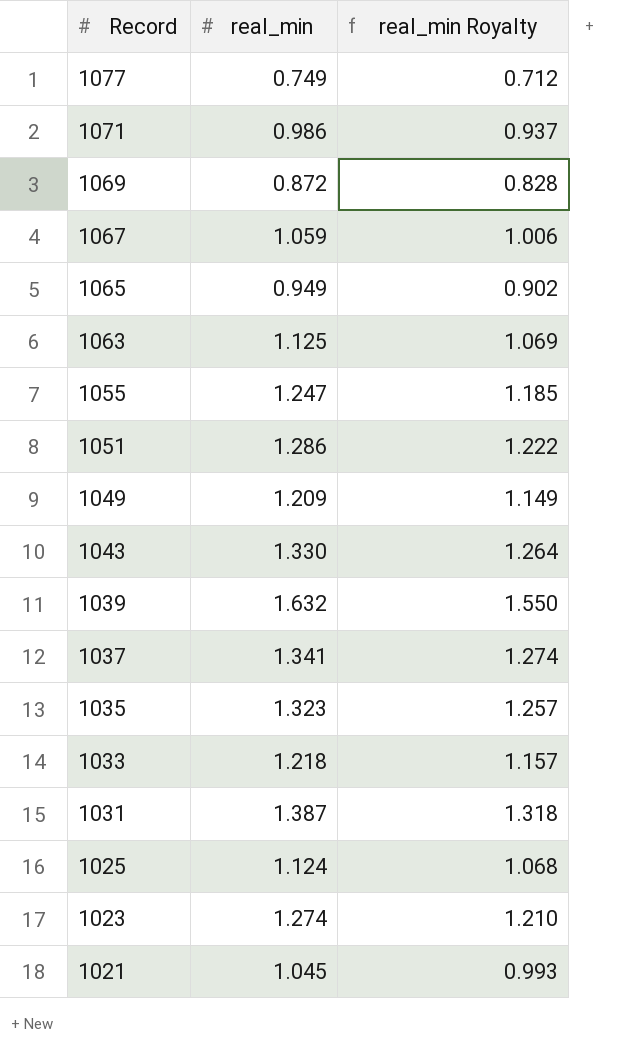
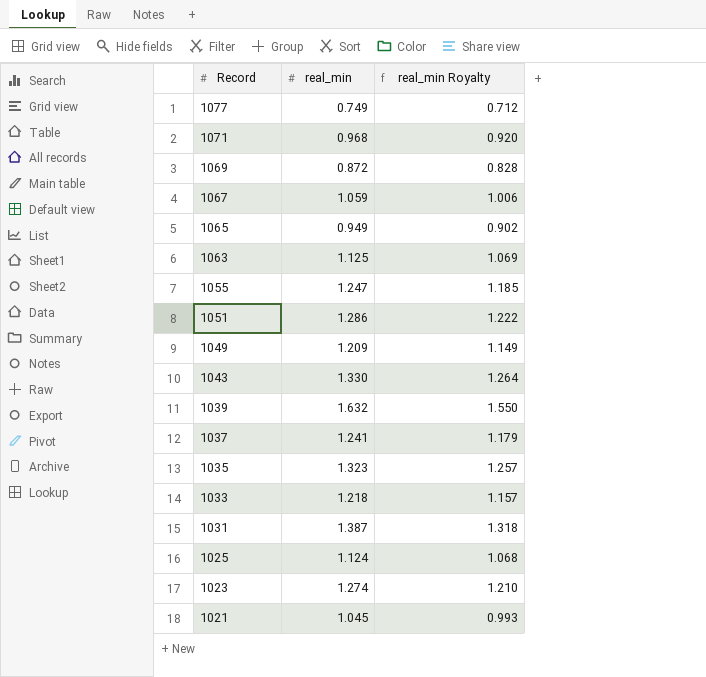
1071 | real_min: 0.986 -> 0.968
1071 | real_min Royalty: 0.937 -> 0.920
1037 | real_min: 1.341 -> 1.241
1037 | real_min Royalty: 1.274 -> 1.179

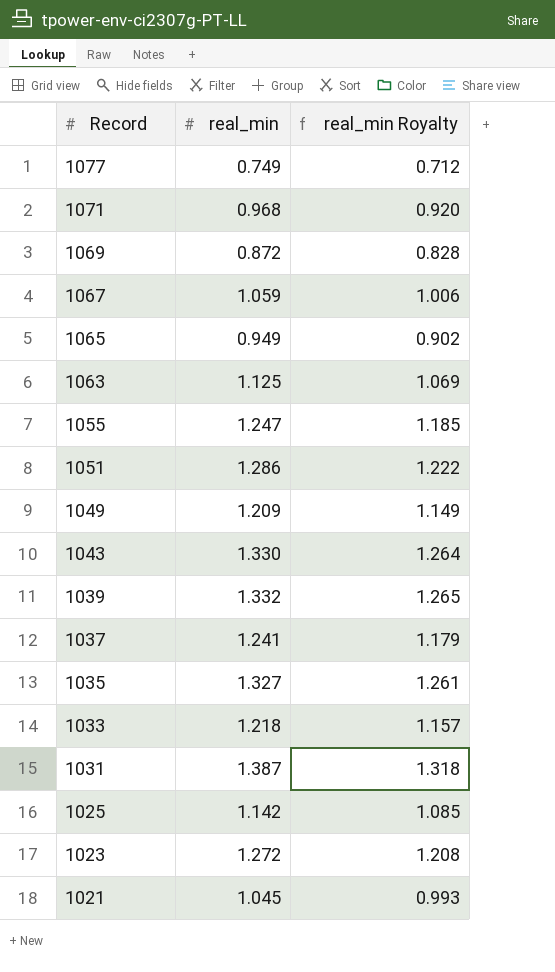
1039 | real_min: 1.632 -> 1.332
1039 | real_min Royalty: 1.550 -> 1.265
1035 | real_min: 1.323 -> 1.327
1035 | real_min Royalty: 1.257 -> 1.261
1025 | real_min: 1.124 -> 1.142
1025 | real_min Royalty: 1.068 -> 1.085
1023 | real_min: 1.274 -> 1.272
1023 | real_min Royalty: 1.210 -> 1.208

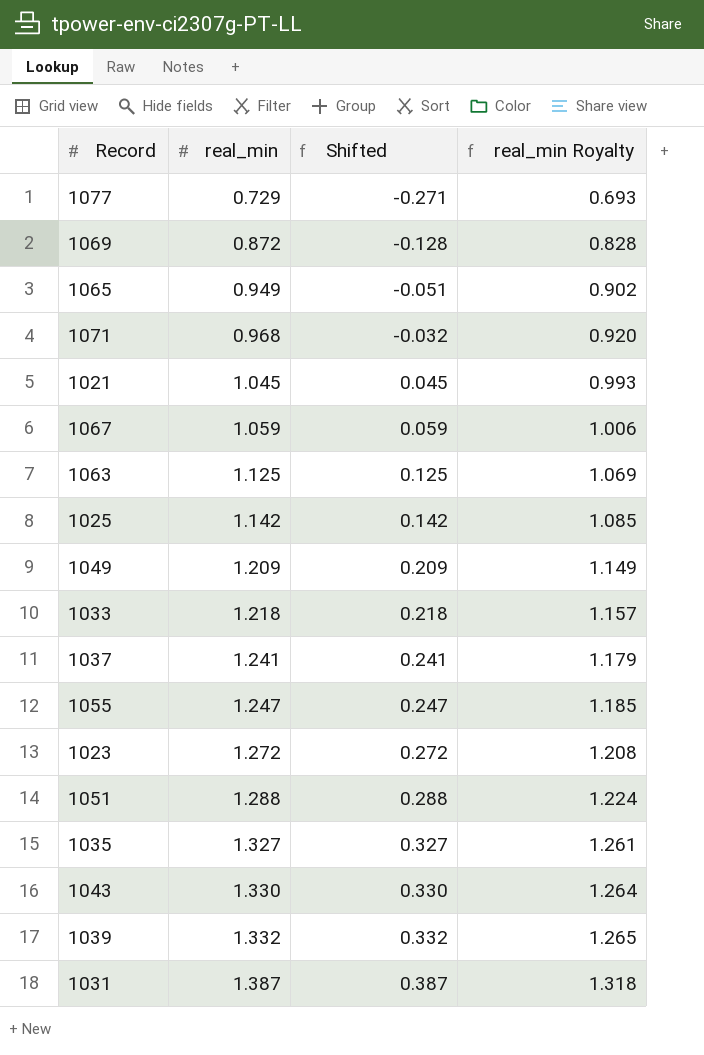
row order: Record descending -> real_min ascending
column Shifted | formula: none -> [real_min] - 1
1077 | real_min: 0.749 -> 0.729
1077 | real_min Royalty: 0.712 -> 0.693
1051 | real_min: 1.286 -> 1.288
1051 | real_min Royalty: 1.222 -> 1.224

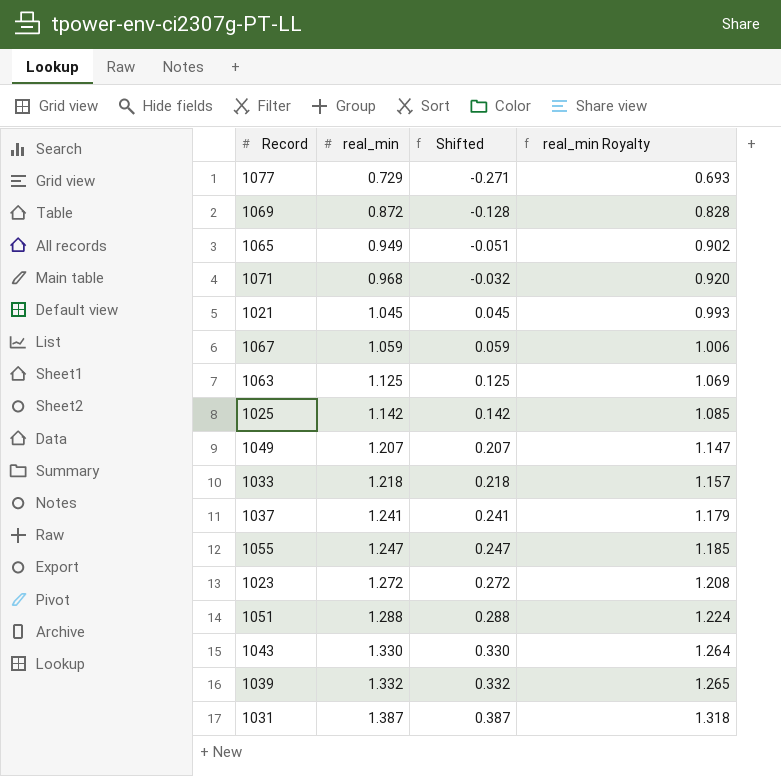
row 1035: 1.327 | 0.327 | 1.261 -> none
1049 | real_min: 1.209 -> 1.207
1049 | Shifted: 0.209 -> 0.207
1049 | real_min Royalty: 1.149 -> 1.147

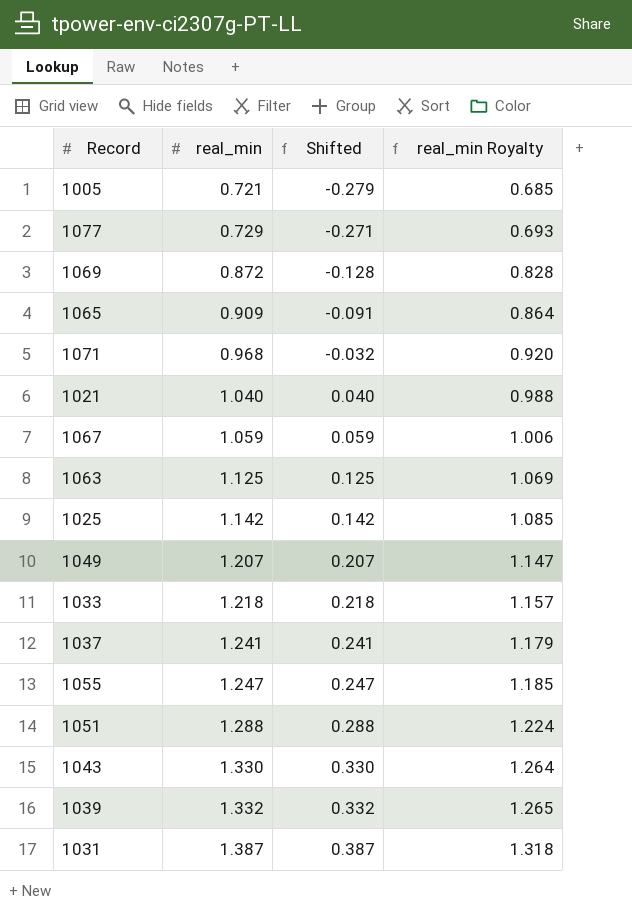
row 1023: 1.272 | 0.272 | 1.208 -> none
row 1005: none -> 0.721 | -0.279 | 0.685
1065 | real_min: 0.949 -> 0.909
1065 | Shifted: -0.051 -> -0.091
1065 | real_min Royalty: 0.902 -> 0.864
1021 | real_min: 1.045 -> 1.040
1021 | Shifted: 0.045 -> 0.040
1021 | real_min Royalty: 0.993 -> 0.988

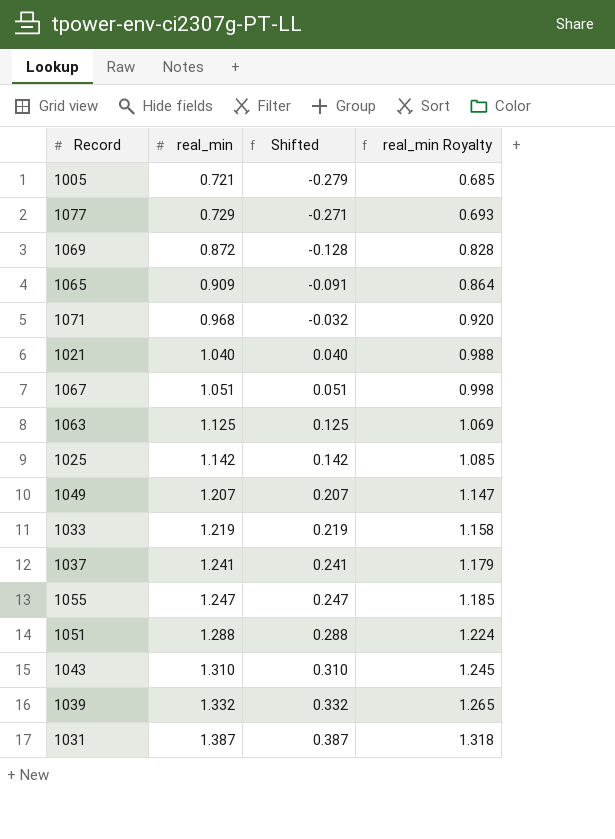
1067 | real_min: 1.059 -> 1.051
1067 | Shifted: 0.059 -> 0.051
1067 | real_min Royalty: 1.006 -> 0.998
1033 | real_min: 1.218 -> 1.219
1033 | Shifted: 0.218 -> 0.219
1033 | real_min Royalty: 1.157 -> 1.158
1043 | real_min: 1.330 -> 1.310
1043 | Shifted: 0.330 -> 0.310
1043 | real_min Royalty: 1.264 -> 1.245

